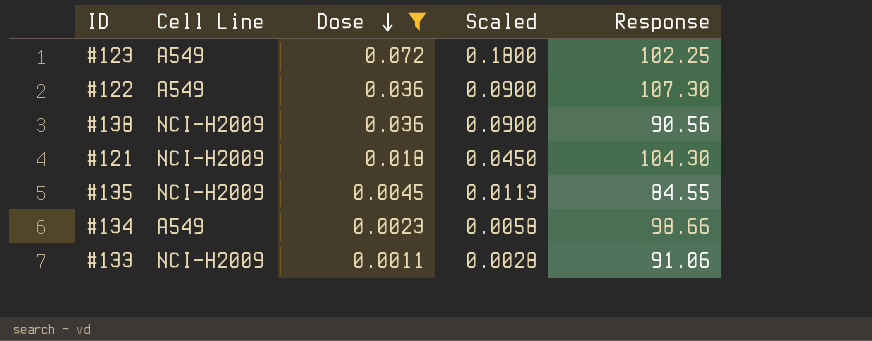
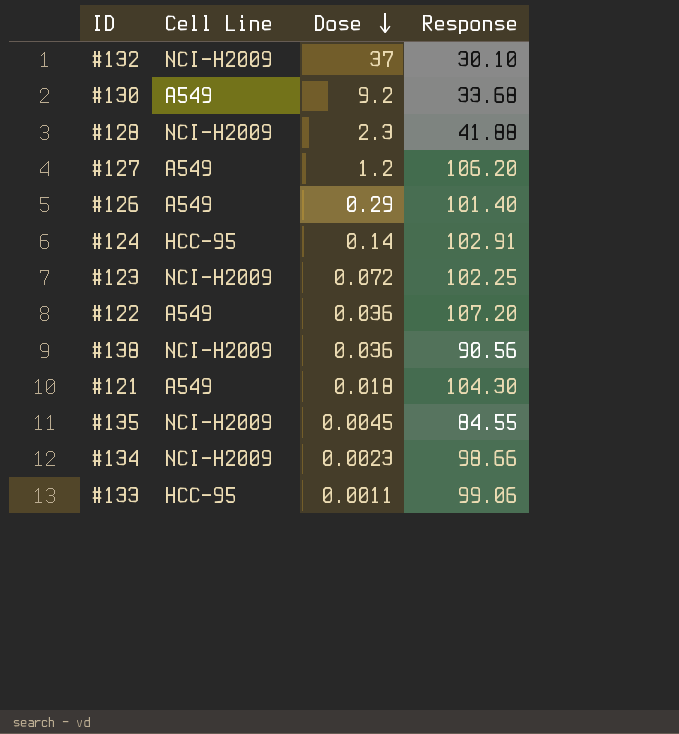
filter: Dose <= 0.072 -> none
column Scaled | formula: [Dose] * 2.5 -> none
#123 | Cell Line: A549 -> NCI-H2009
#122 | Response: 107.30 -> 107.20
#121 | Cell Line: NCI-H2009 -> A549
#134 | Cell Line: A549 -> NCI-H2009
#133 | Cell Line: NCI-H2009 -> HCC-95
#133 | Response: 91.06 -> 99.06

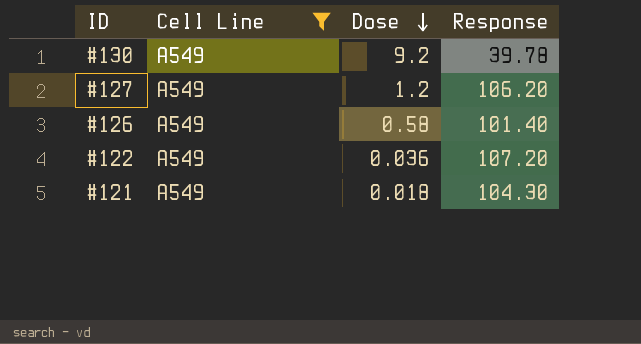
filter: none -> Cell Line = A549
#130 | Response: 33.68 -> 39.78
#126 | Dose: 0.29 -> 0.58

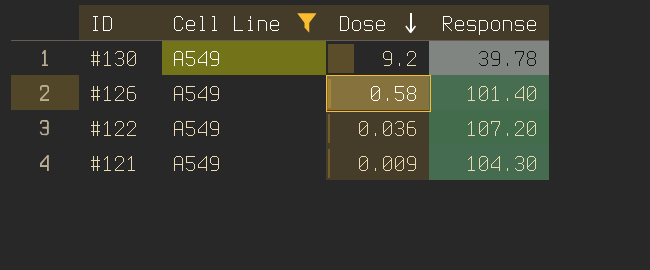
row #127: A549 | 1.2 | 106.20 -> none
#121 | Dose: 0.018 -> 0.009

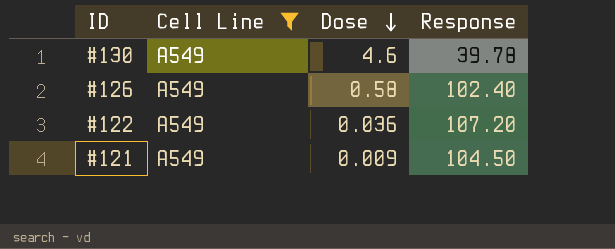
#130 | Dose: 9.2 -> 4.6
#126 | Response: 101.40 -> 102.40
#121 | Response: 104.30 -> 104.50

